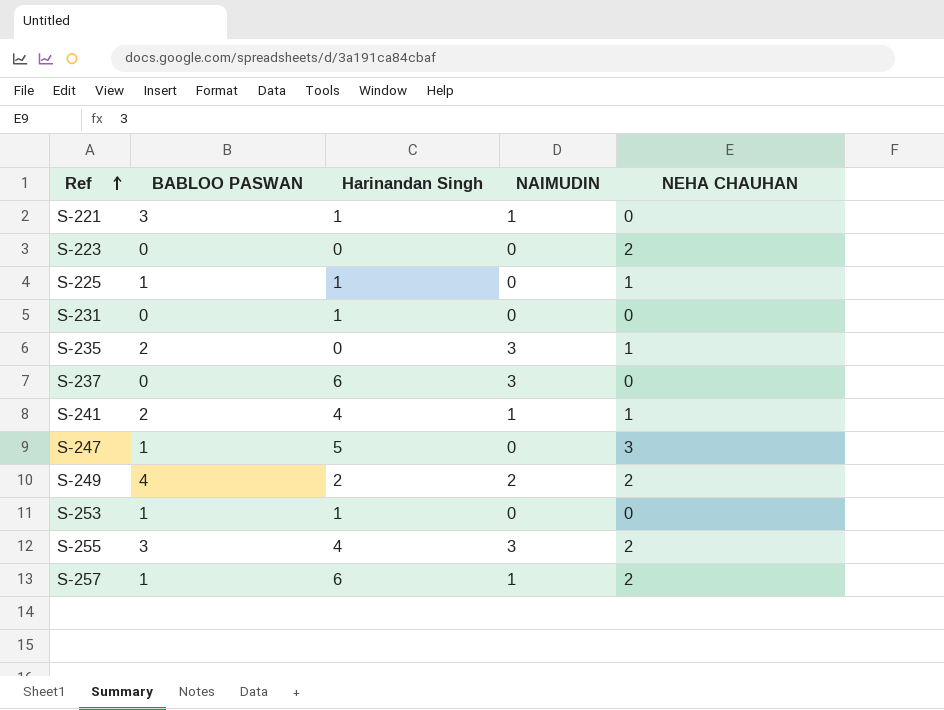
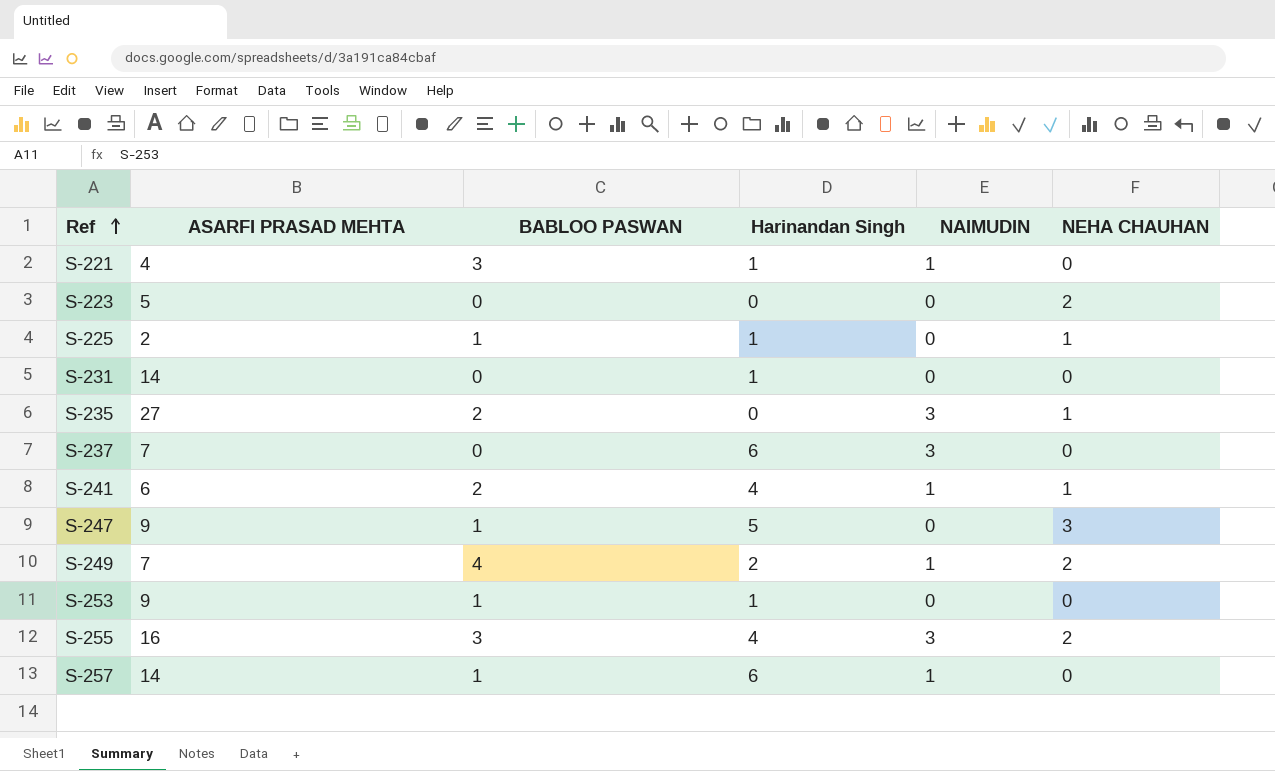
column ASARFI PRASAD MEHTA | position: none -> 2
S-249 | NAIMUDIN: 2 -> 1
S-257 | NEHA CHAUHAN: 2 -> 0

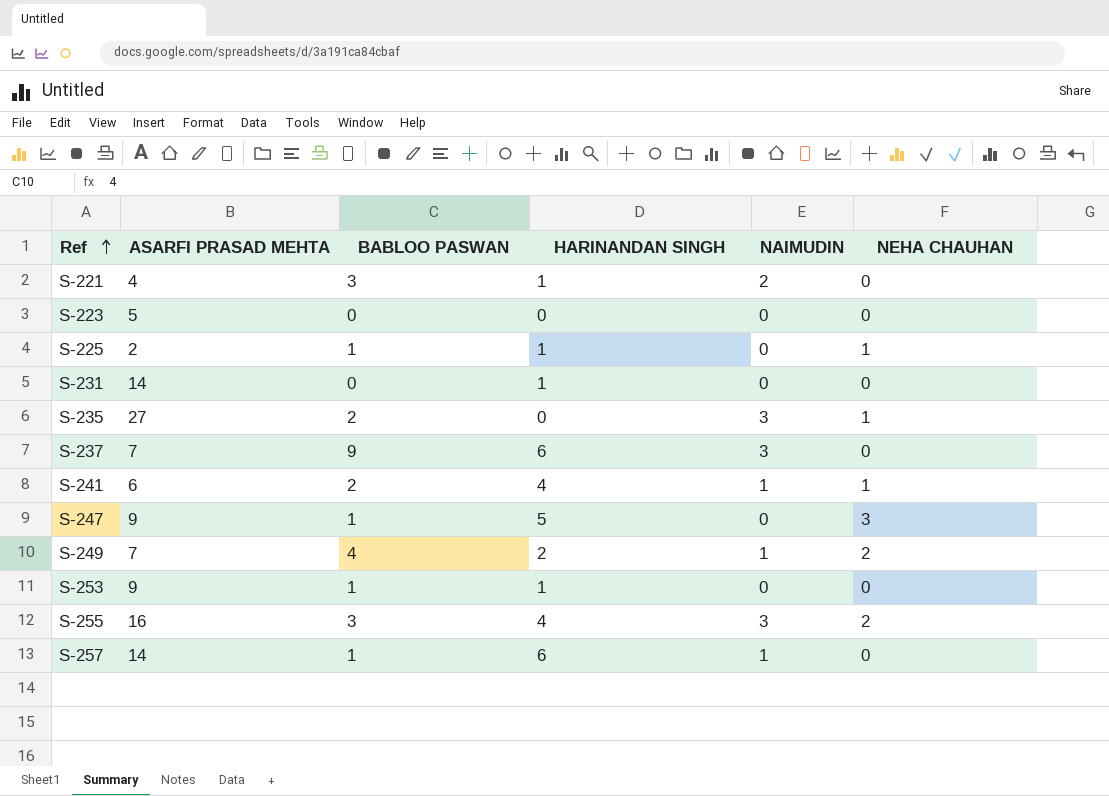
column name: Harinandan Singh -> HARINANDAN SINGH
S-221 | NAIMUDIN: 1 -> 2
S-223 | NEHA CHAUHAN: 2 -> 0
S-237 | BABLOO PASWAN: 0 -> 9

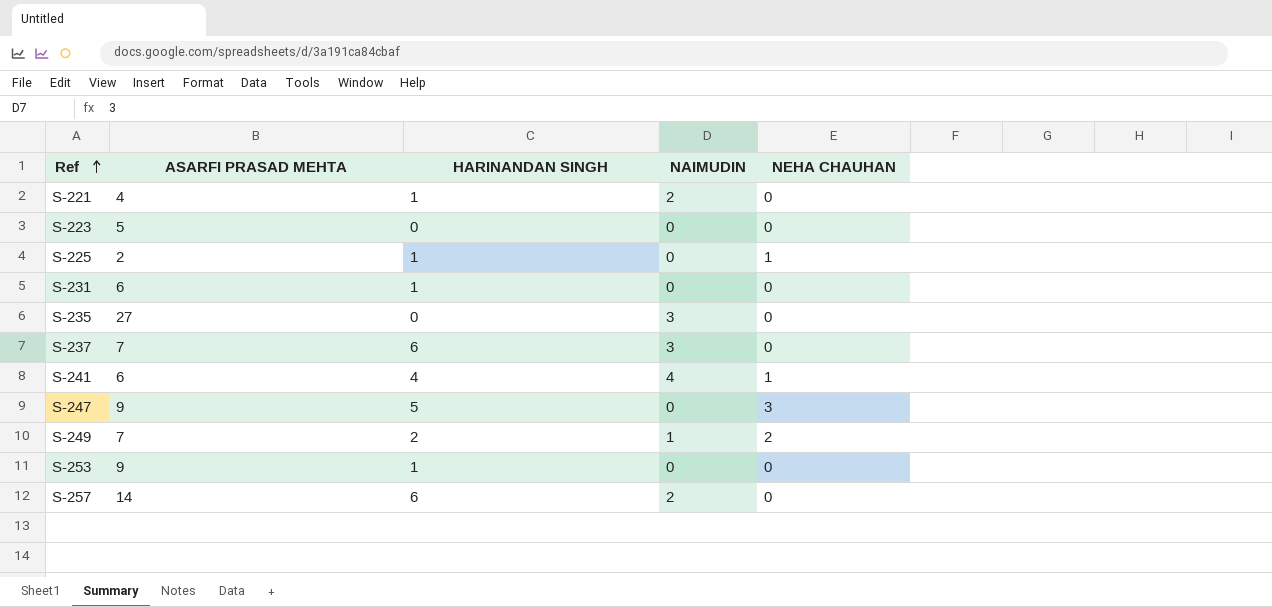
column BABLOO PASWAN | position: 3 -> none
row S-255: 16 | 3 | 4 | 3 | 2 -> none
S-231 | ASARFI PRASAD MEHTA: 14 -> 6
S-235 | NEHA CHAUHAN: 1 -> 0
S-241 | NAIMUDIN: 1 -> 4
S-257 | NAIMUDIN: 1 -> 2

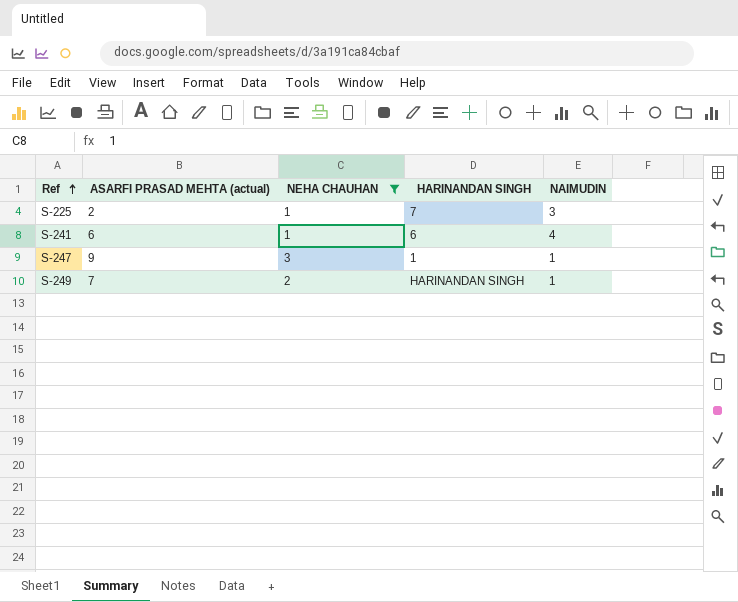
filter: none -> NEHA CHAUHAN != 0
column name: ASARFI PRASAD MEHTA -> ASARFI PRASAD MEHTA (actual)
column NEHA CHAUHAN | position: 5 -> 3
S-225 | HARINANDAN SINGH: 1 -> 7
S-225 | NAIMUDIN: 0 -> 3
S-241 | HARINANDAN SINGH: 4 -> 6
S-247 | HARINANDAN SINGH: 5 -> 1
S-247 | NAIMUDIN: 0 -> 1
S-249 | HARINANDAN SINGH: 2 -> HARINANDAN SINGH

